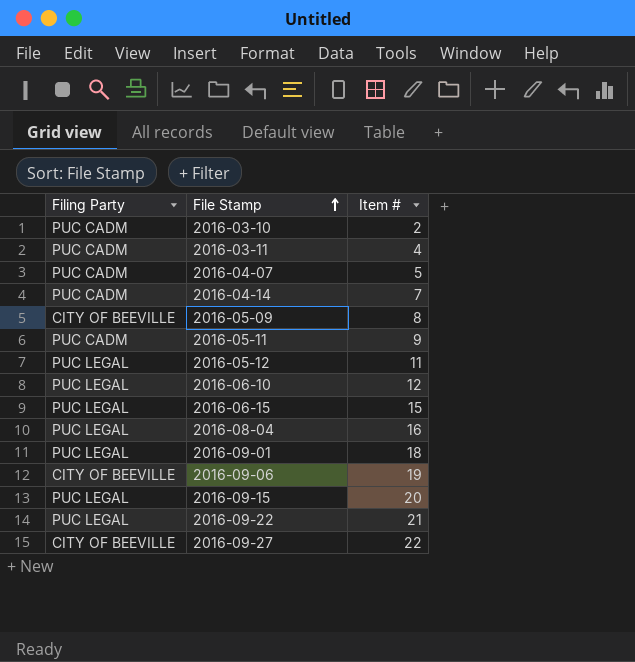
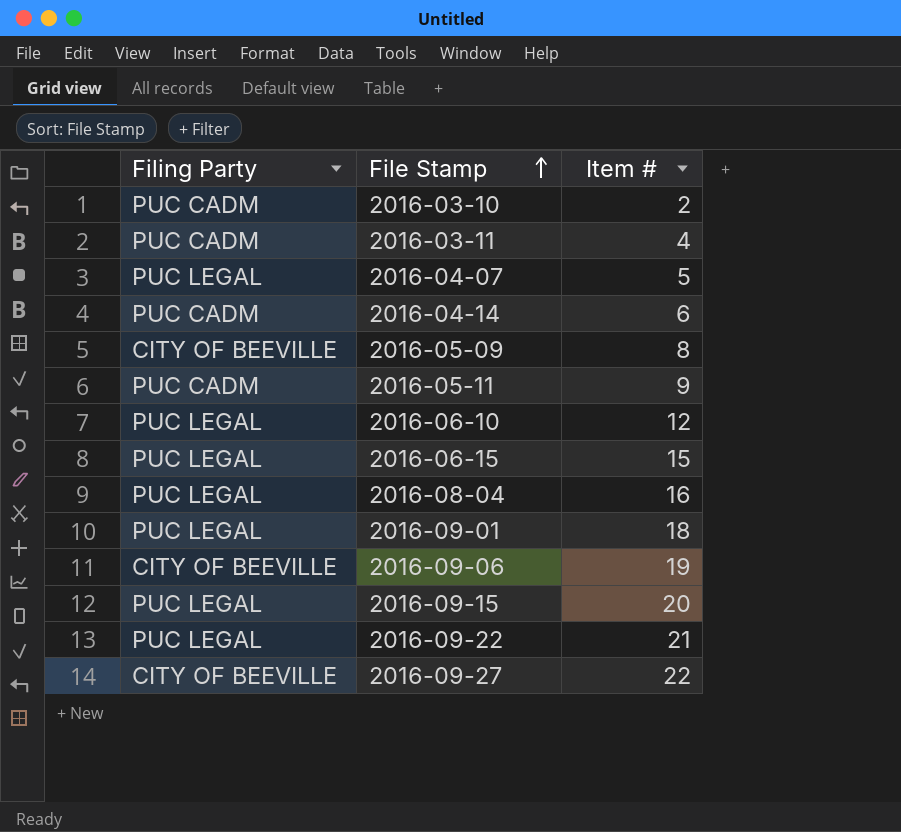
row 2016-05-12: PUC LEGAL | 11 -> none
2016-04-07 | Filing Party: PUC CADM -> PUC LEGAL
2016-04-14 | Item #: 7 -> 6

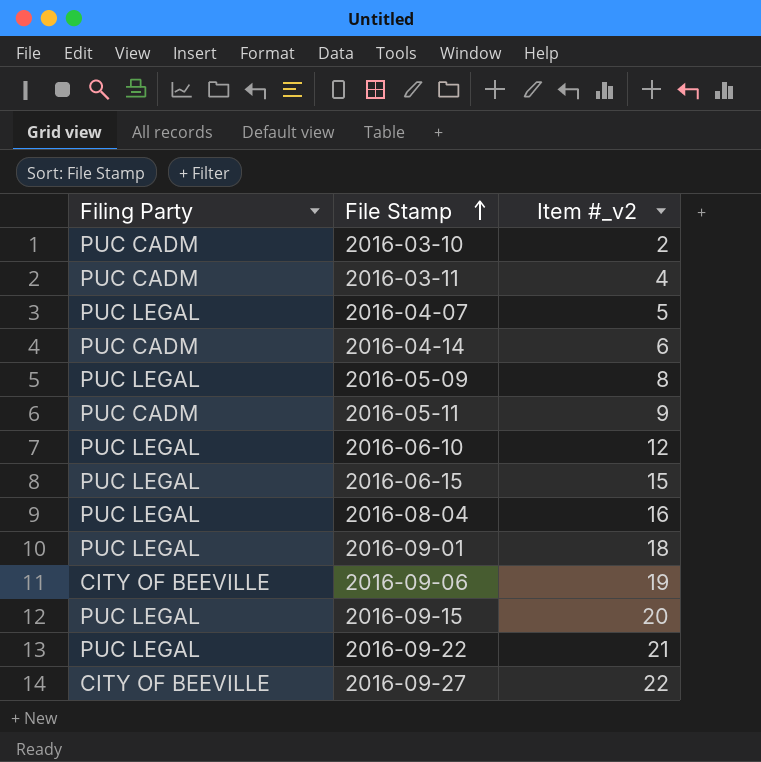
column name: Item # -> Item #_v2
2016-05-09 | Filing Party: CITY OF BEEVILLE -> PUC LEGAL

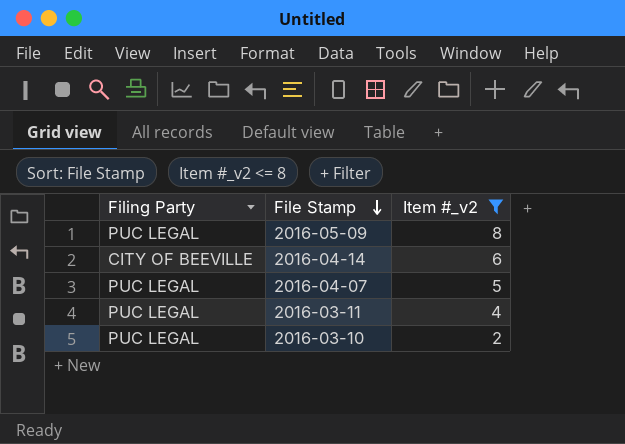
filter: none -> Item #_v2 <= 8
row order: File Stamp ascending -> File Stamp descending
2016-04-14 | Filing Party: PUC CADM -> CITY OF BEEVILLE
2016-03-11 | Filing Party: PUC CADM -> PUC LEGAL
2016-03-10 | Filing Party: PUC CADM -> PUC LEGAL

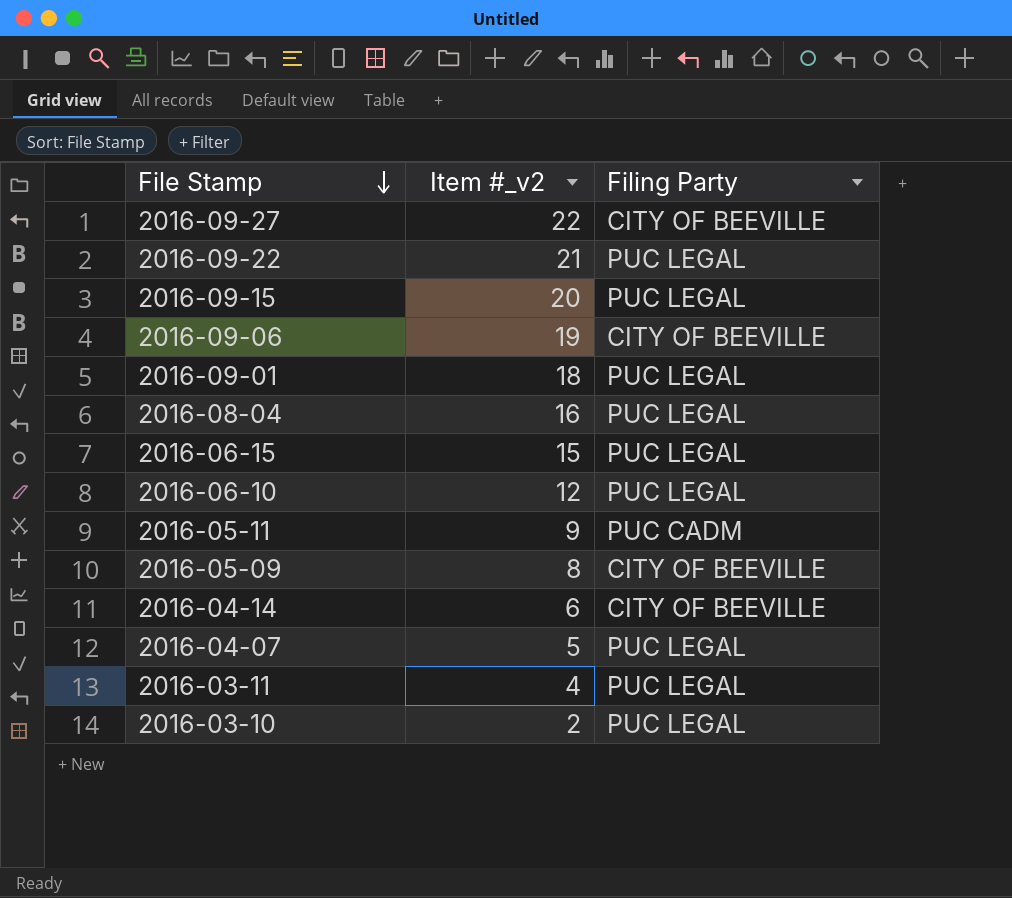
filter: Item #_v2 <= 8 -> none
column Filing Party | position: 1 -> 3
2016-05-09 | Filing Party: PUC LEGAL -> CITY OF BEEVILLE

